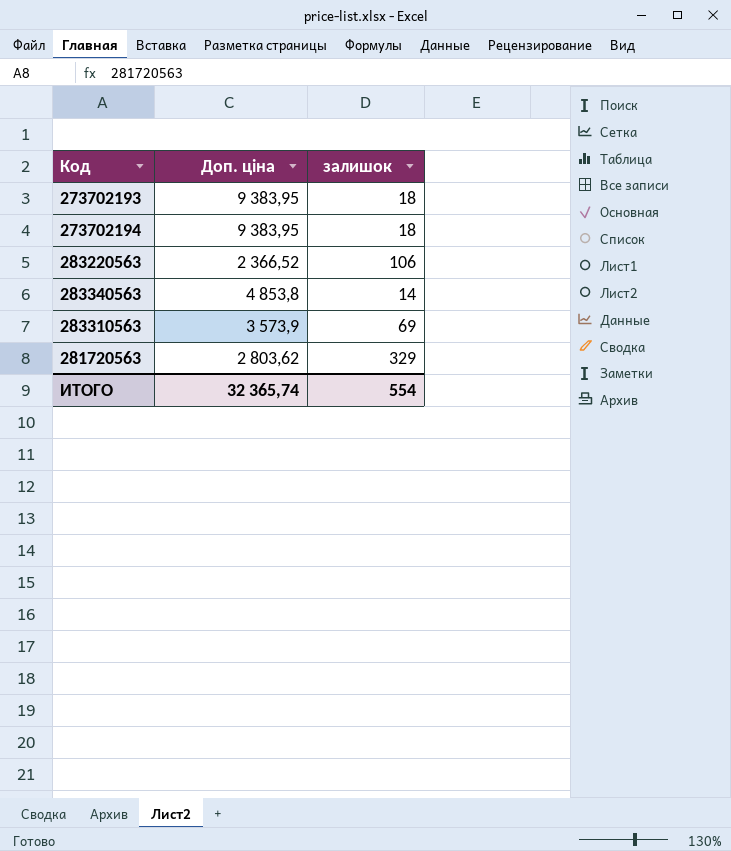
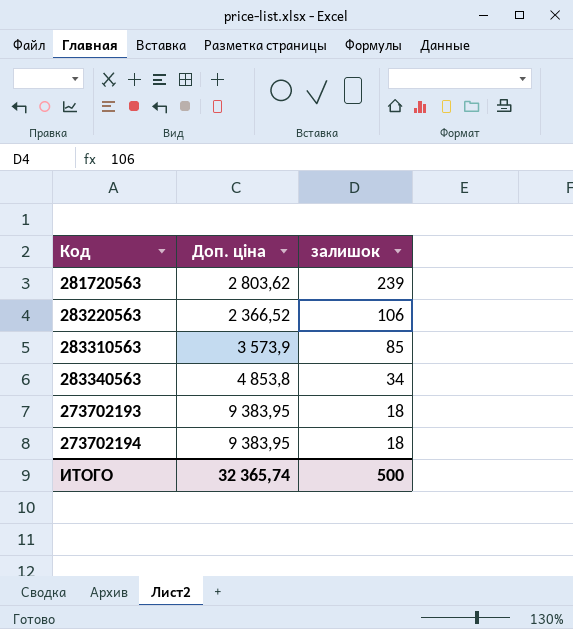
row order: none -> залишок descending
281720563 | залишок: 329 -> 239
283310563 | залишок: 69 -> 85
283340563 | залишок: 14 -> 34
ИТОГО | залишок: 554 -> 500

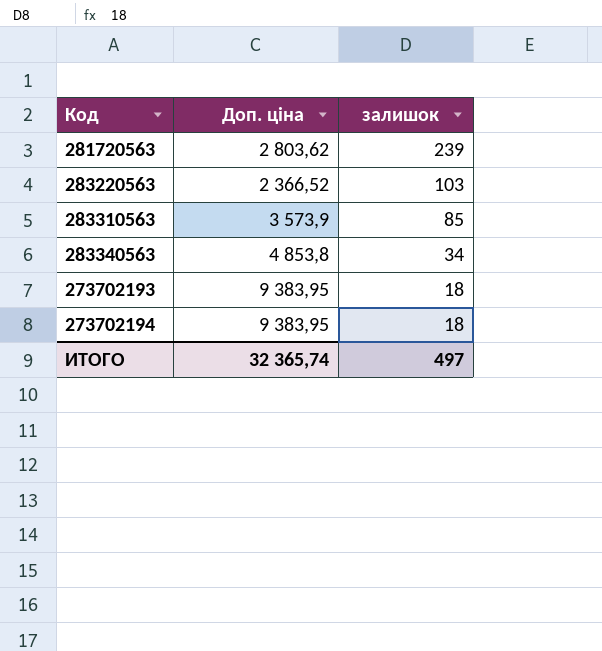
283220563 | залишок: 106 -> 103
ИТОГО | залишок: 500 -> 497

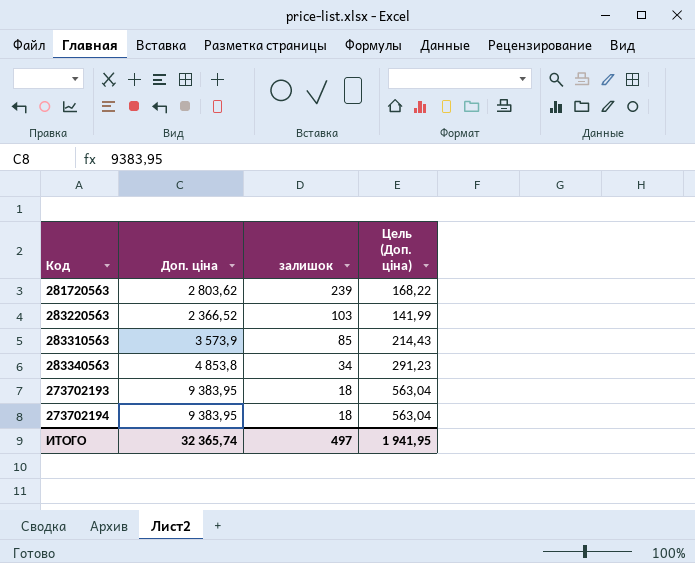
column Цель (Доп. ціна) | formula: none -> [Доп. ціна] * 0,06

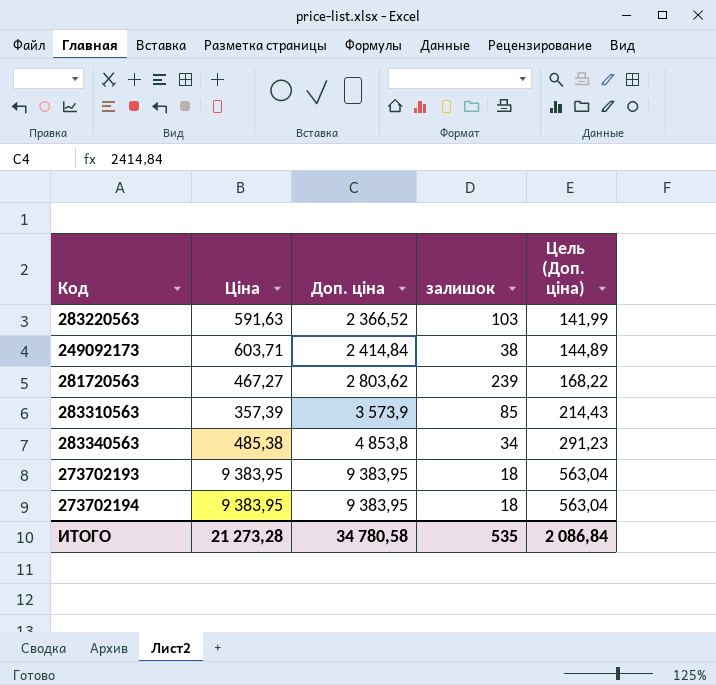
row order: залишок descending -> Доп. ціна ascending
column Ціна | position: none -> 2
row 249092173: none -> 603,71 | 2 414,84 | 38 | 144,89
ИТОГО | Доп. ціна: 32 365,74 -> 34 780,58
ИТОГО | залишок: 497 -> 535
ИТОГО | Цель (Доп. ціна): 1 941,95 -> 2 086,84

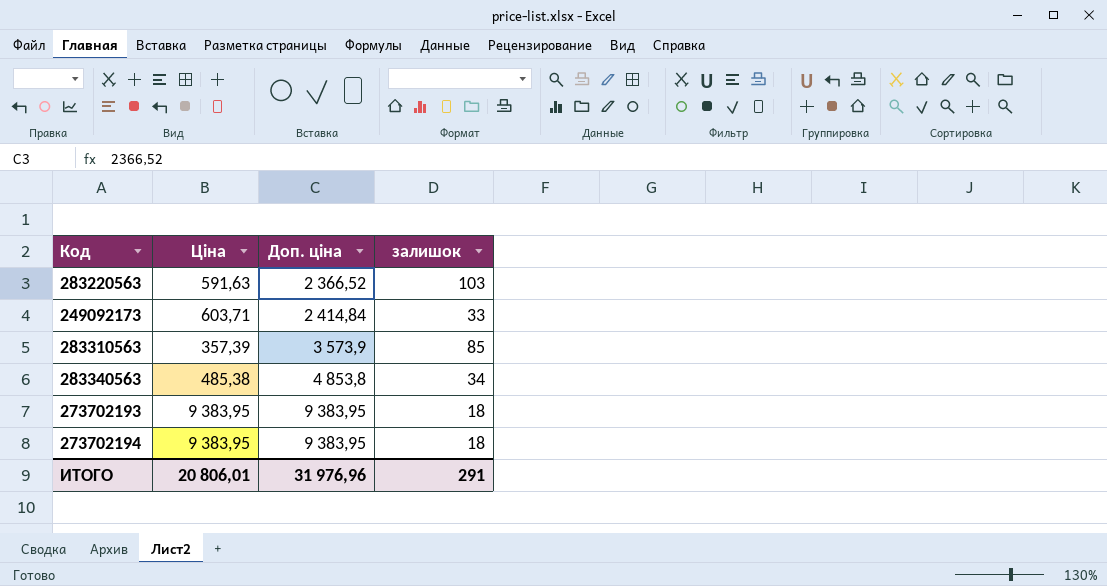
column Цель (Доп. ціна) | formula: [Доп. ціна] * 0,06 -> none
row 281720563: 467,27 | 2 803,62 | 239 | 168,22 -> none
249092173 | залишок: 38 -> 33
ИТОГО | Ціна: 21 273,28 -> 20 806,01
ИТОГО | Доп. ціна: 34 780,58 -> 31 976,96
ИТОГО | залишок: 535 -> 291

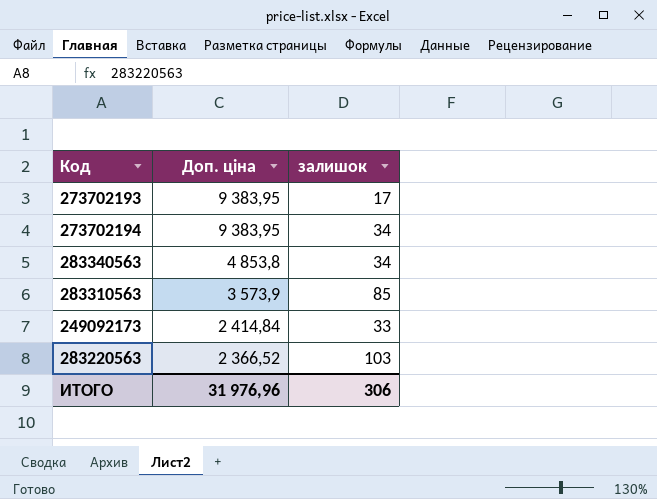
row order: Доп. ціна ascending -> Доп. ціна descending
column Ціна | position: 2 -> none
273702193 | залишок: 18 -> 17
273702194 | залишок: 18 -> 34
ИТОГО | залишок: 291 -> 306

